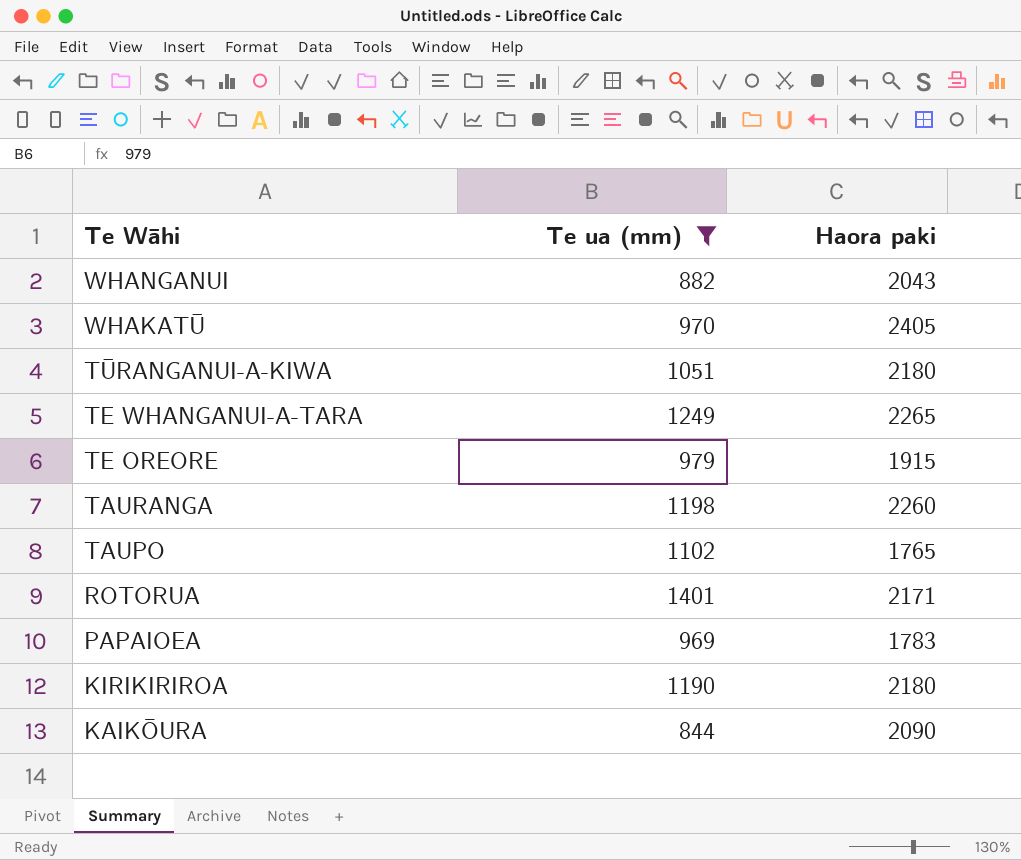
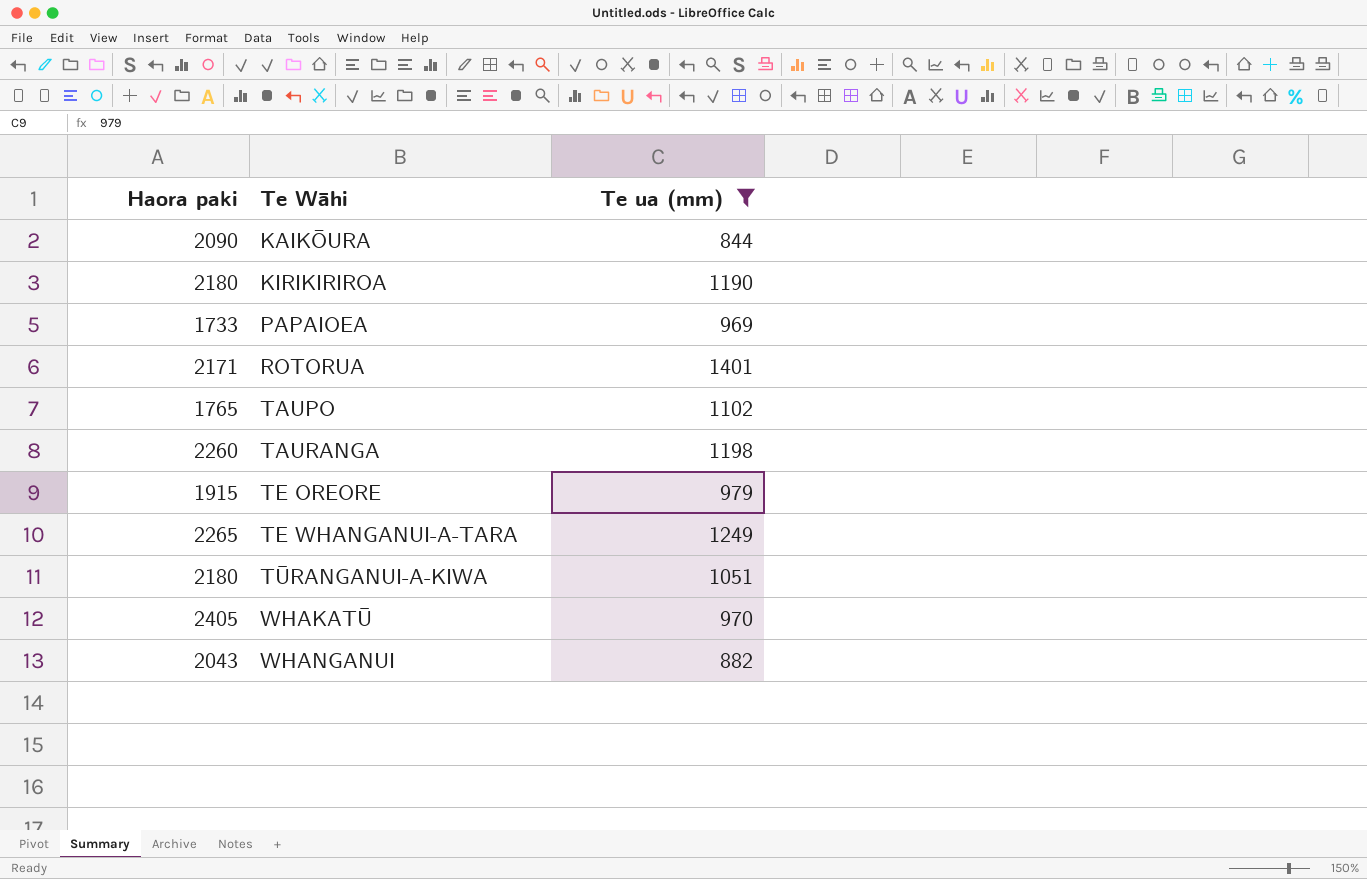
row order: Te Wāhi descending -> Te Wāhi ascending
column Haora paki | position: 3 -> 1
PAPAIOEA | Haora paki: 1783 -> 1733

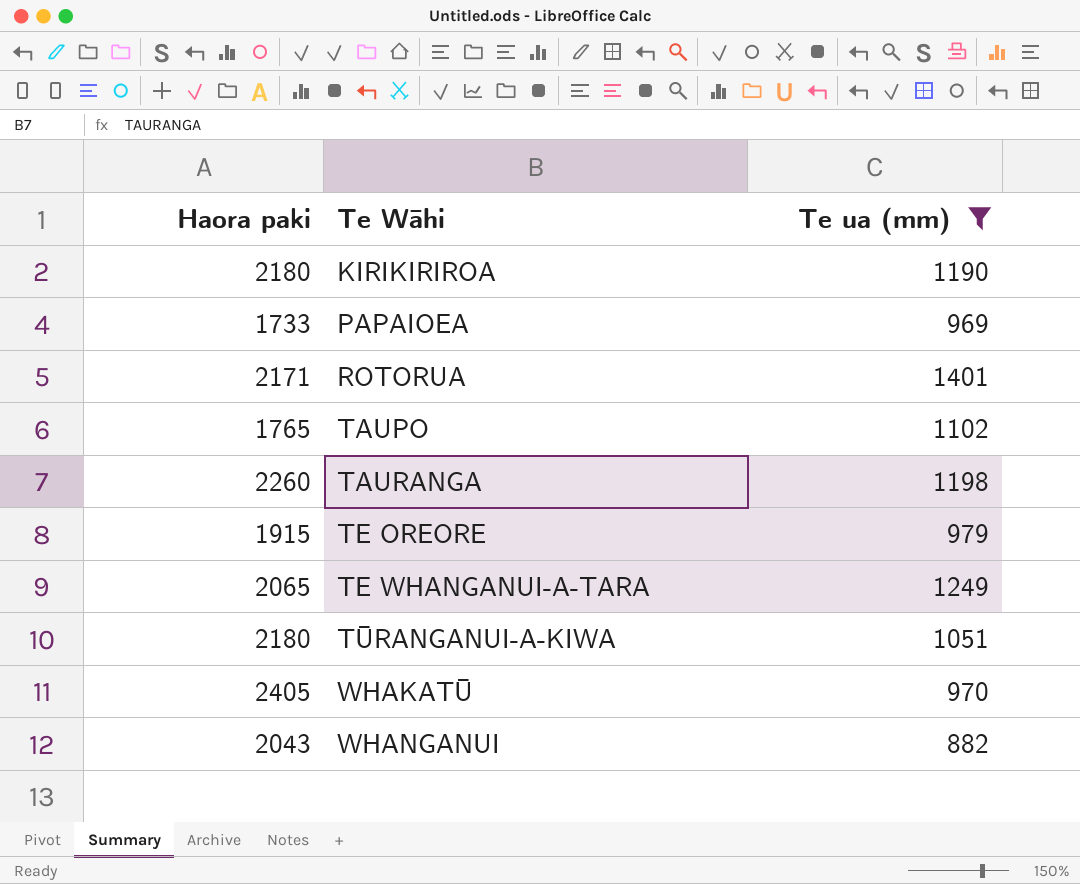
row KAIKŌURA: 2090 | 844 -> none
TE WHANGANUI-A-TARA | Haora paki: 2265 -> 2065

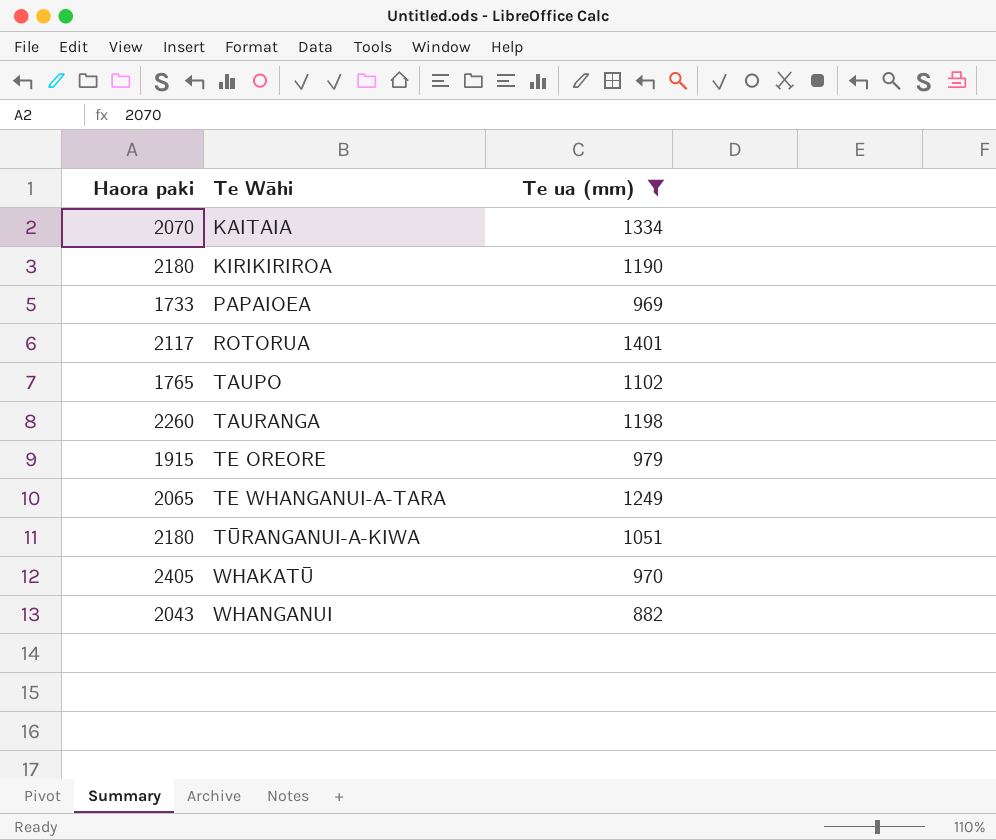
row KAITAIA: none -> 2070 | 1334
ROTORUA | Haora paki: 2171 -> 2117

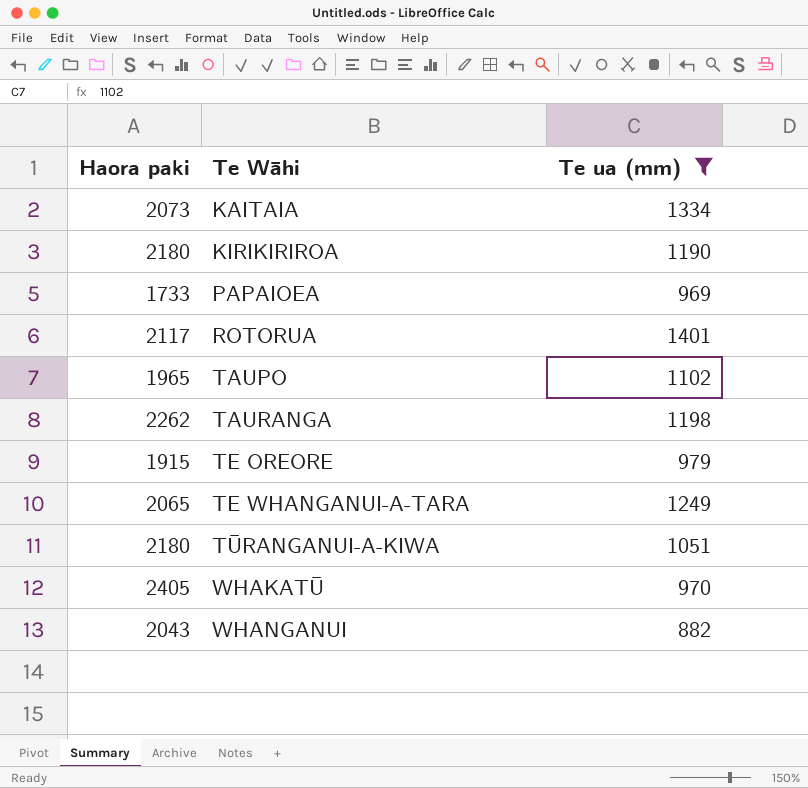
KAITAIA | Haora paki: 2070 -> 2073
TAUPO | Haora paki: 1765 -> 1965
TAURANGA | Haora paki: 2260 -> 2262

